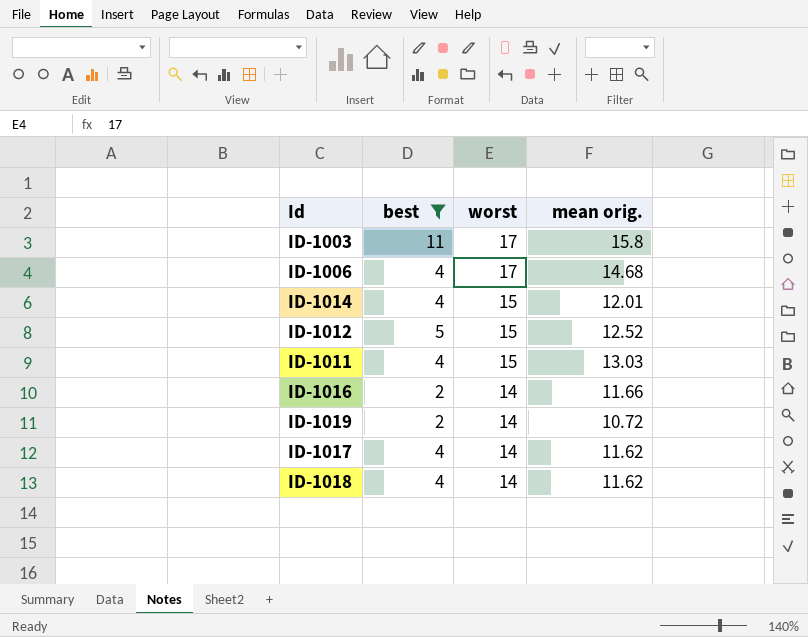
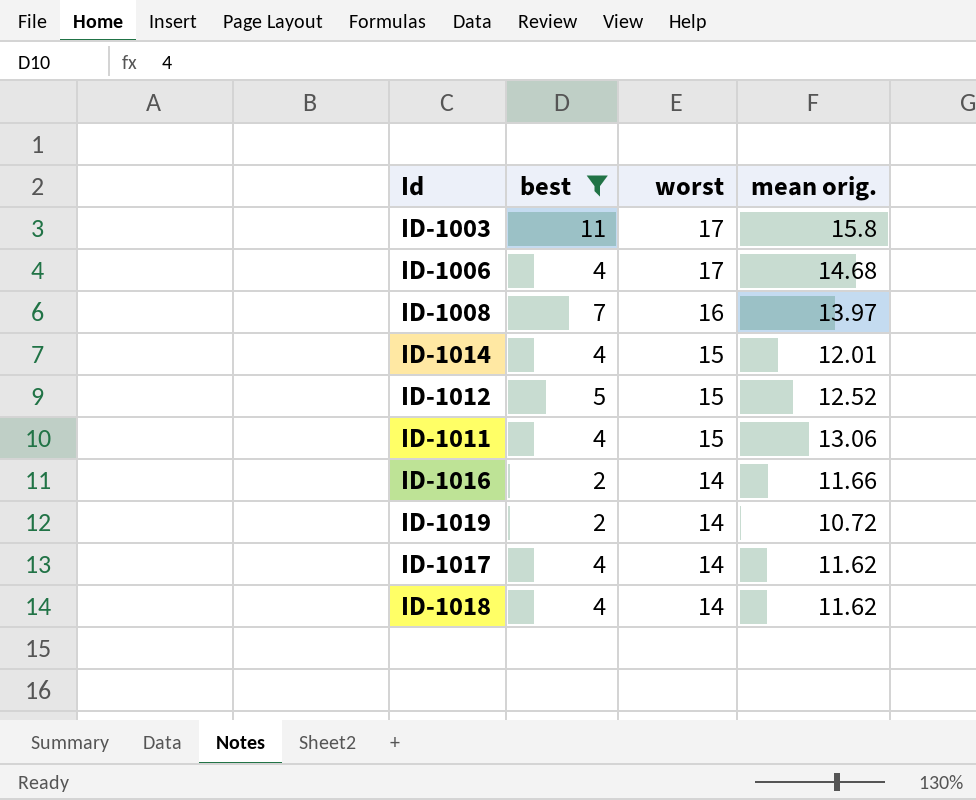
row ID-1008: none -> 7 | 16 | 13.97
ID-1011 | mean orig.: 13.03 -> 13.06

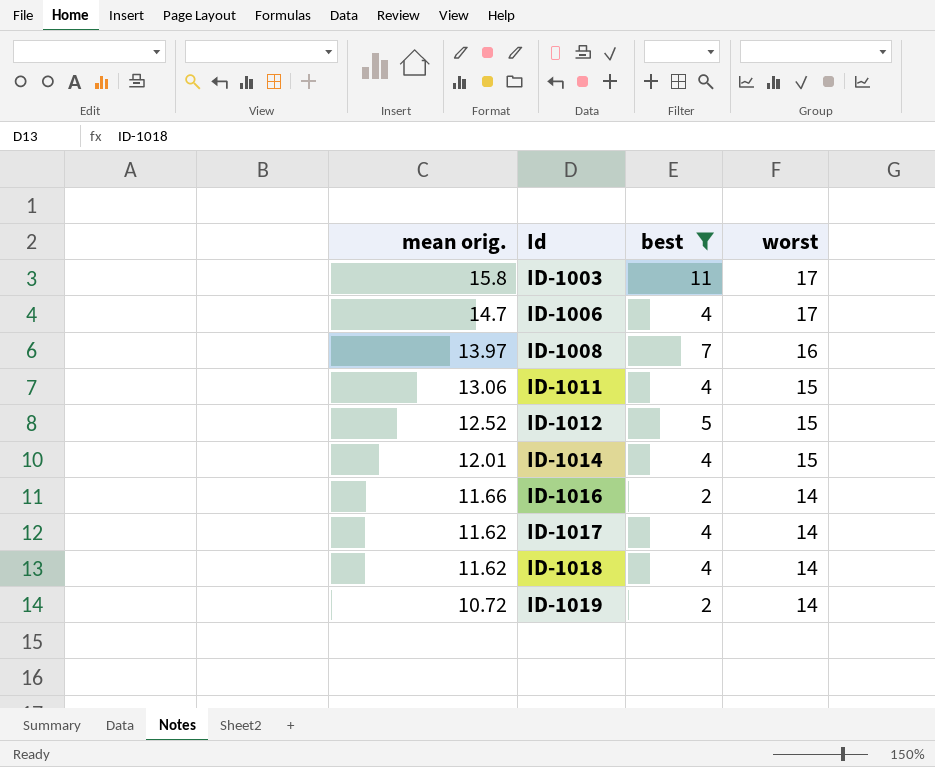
row order: worst descending -> mean orig. descending
column mean orig. | position: 4 -> 1
ID-1006 | mean orig.: 14.68 -> 14.7

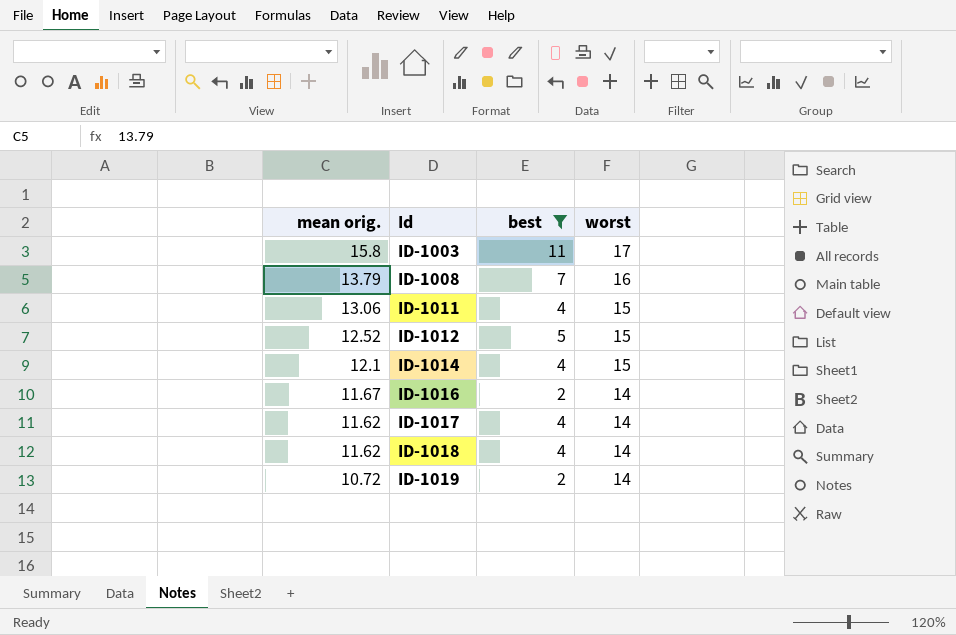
row ID-1006: 14.7 | 4 | 17 -> none
ID-1008 | mean orig.: 13.97 -> 13.79
ID-1014 | mean orig.: 12.01 -> 12.1
ID-1016 | mean orig.: 11.66 -> 11.67

